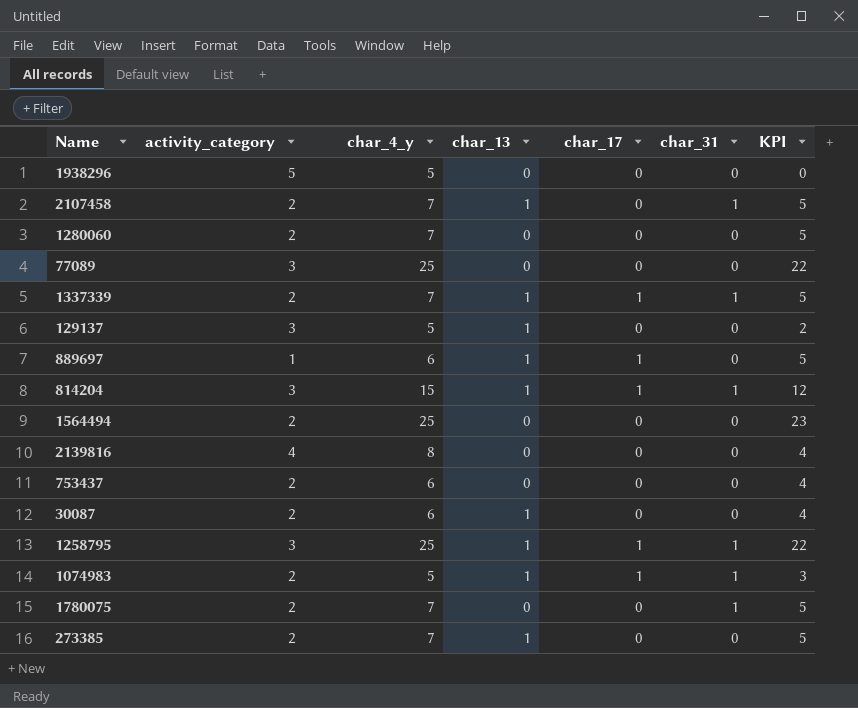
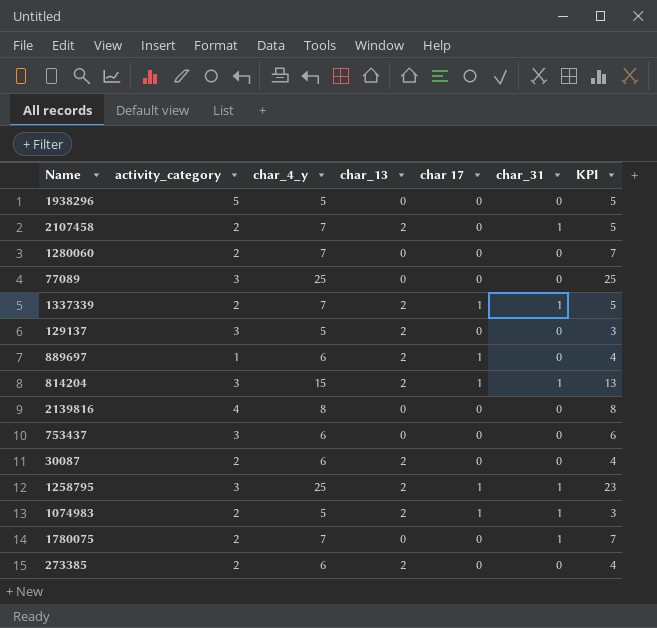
column name: char_17 -> char 17
column KPI | formula: [char_4_y] - [activity_category] -> [char_4_y] - [char_13]
row 1564494: 2 | 25 | 0 | 0 | 0 | 23 -> none
2107458 | char_13: 1 -> 2
1337339 | char_13: 1 -> 2
129137 | char_13: 1 -> 2
889697 | char_13: 1 -> 2
814204 | char_13: 1 -> 2
753437 | activity_category: 2 -> 3
30087 | char_13: 1 -> 2
1258795 | char_13: 1 -> 2
1074983 | char_13: 1 -> 2
273385 | char_4_y: 7 -> 6
273385 | char_13: 1 -> 2

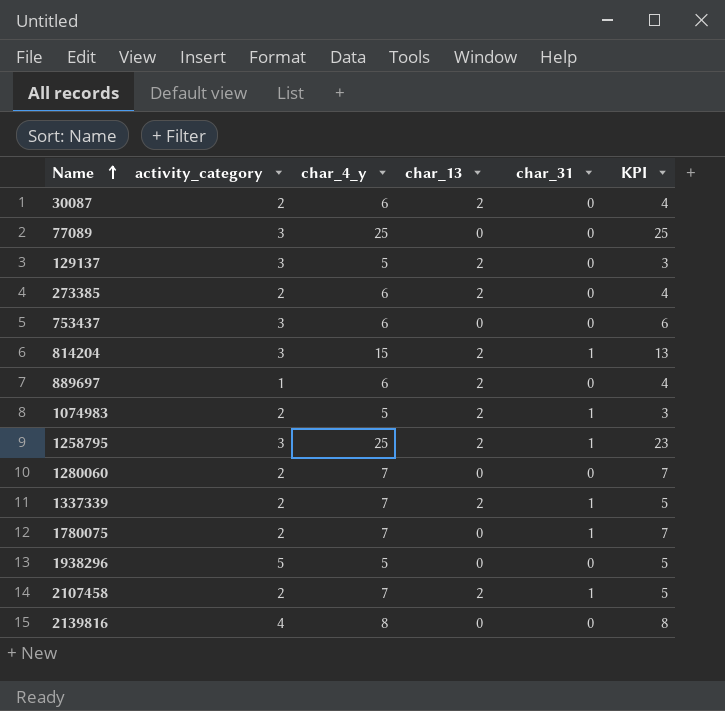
row order: none -> Name ascending
column char 17 | position: 5 -> none

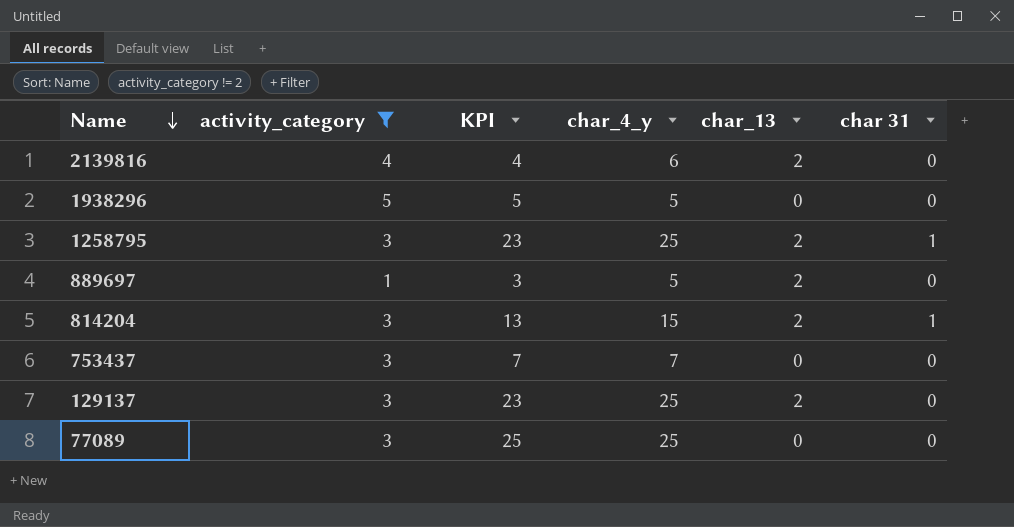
filter: none -> activity_category != 2
row order: Name ascending -> Name descending
column KPI | position: 6 -> 3
column name: char_31 -> char 31
2139816 | KPI: 8 -> 4
2139816 | char_4_y: 8 -> 6
2139816 | char_13: 0 -> 2
889697 | KPI: 4 -> 3
889697 | char_4_y: 6 -> 5
753437 | KPI: 6 -> 7
753437 | char_4_y: 6 -> 7
129137 | KPI: 3 -> 23
129137 | char_4_y: 5 -> 25

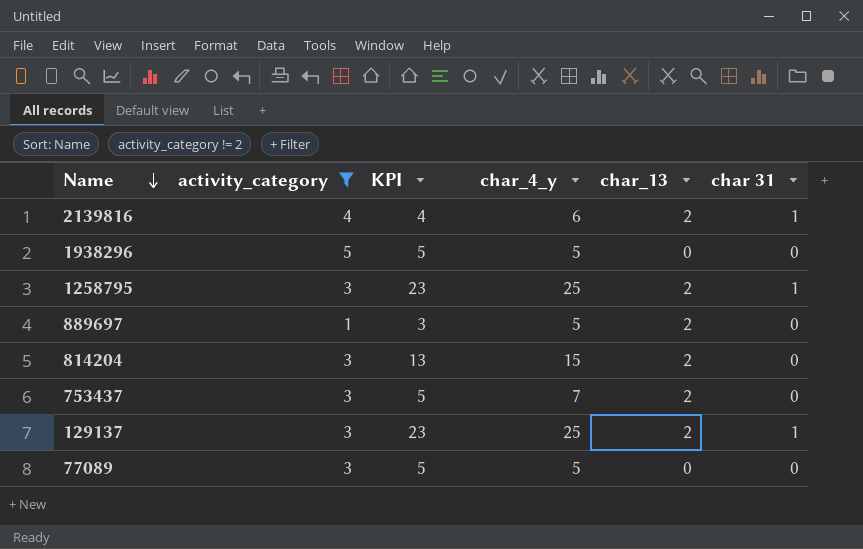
2139816 | char 31: 0 -> 1
814204 | char 31: 1 -> 0
753437 | KPI: 7 -> 5
753437 | char_13: 0 -> 2
129137 | char 31: 0 -> 1
77089 | KPI: 25 -> 5
77089 | char_4_y: 25 -> 5

